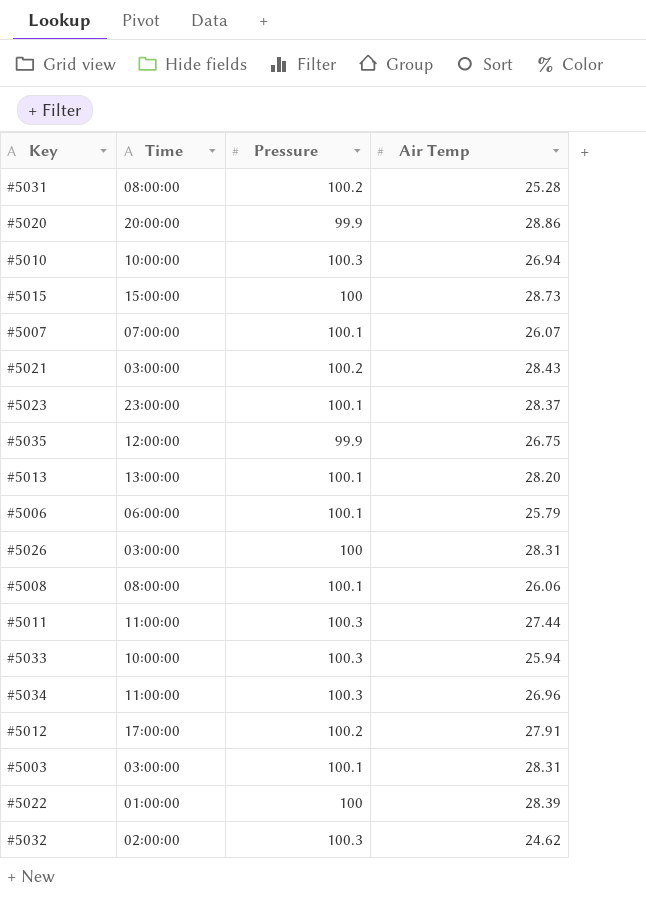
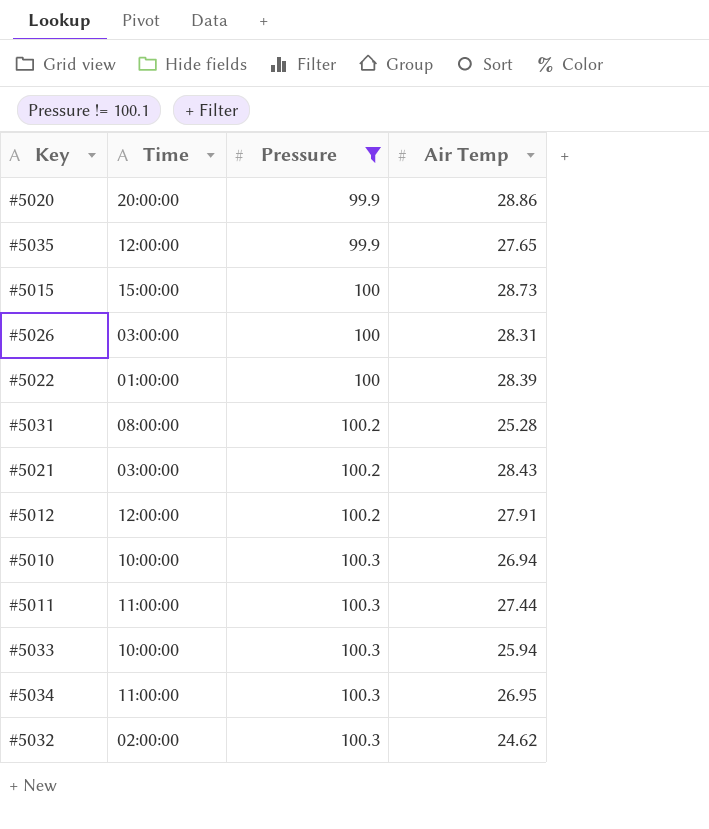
filter: none -> Pressure != 100.1
row order: none -> Pressure ascending
#5035 | Air Temp: 26.75 -> 27.65
#5012 | Time: 17:00:00 -> 12:00:00
#5034 | Air Temp: 26.96 -> 26.95

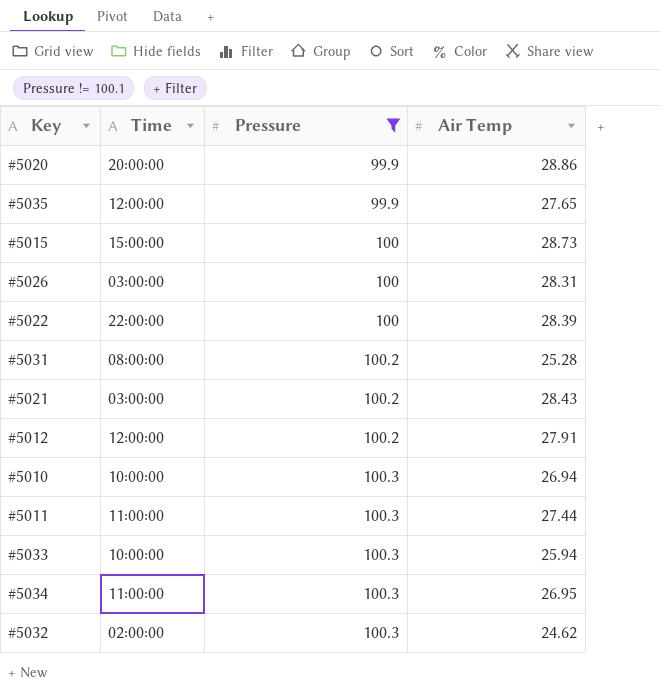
#5022 | Time: 01:00:00 -> 22:00:00

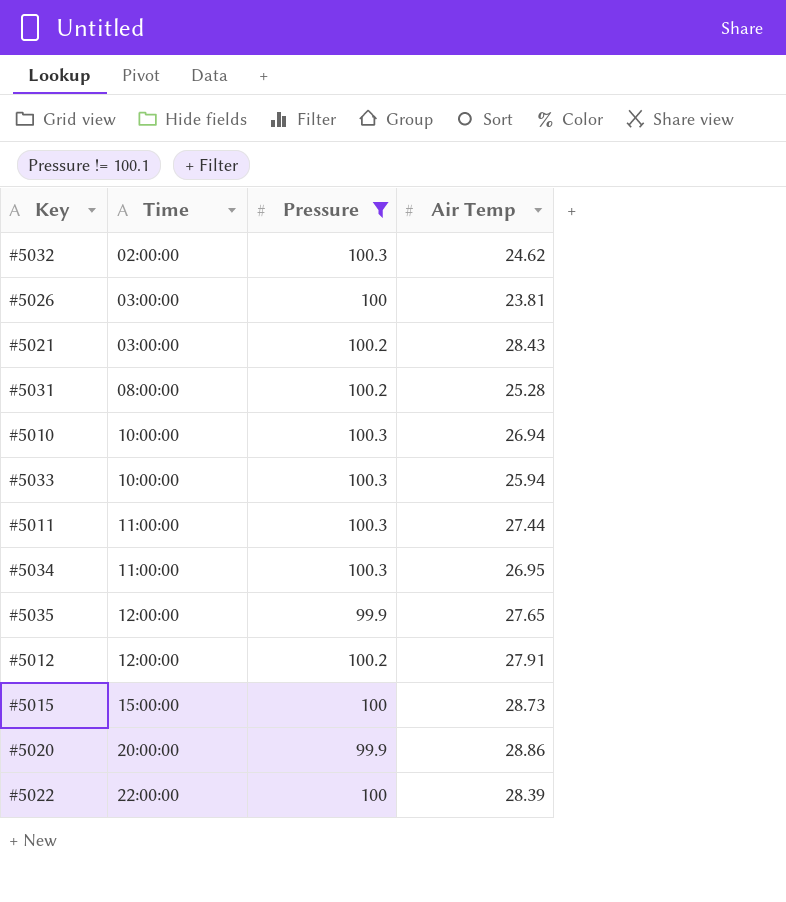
row order: Pressure ascending -> Time ascending
#5026 | Air Temp: 28.31 -> 23.81

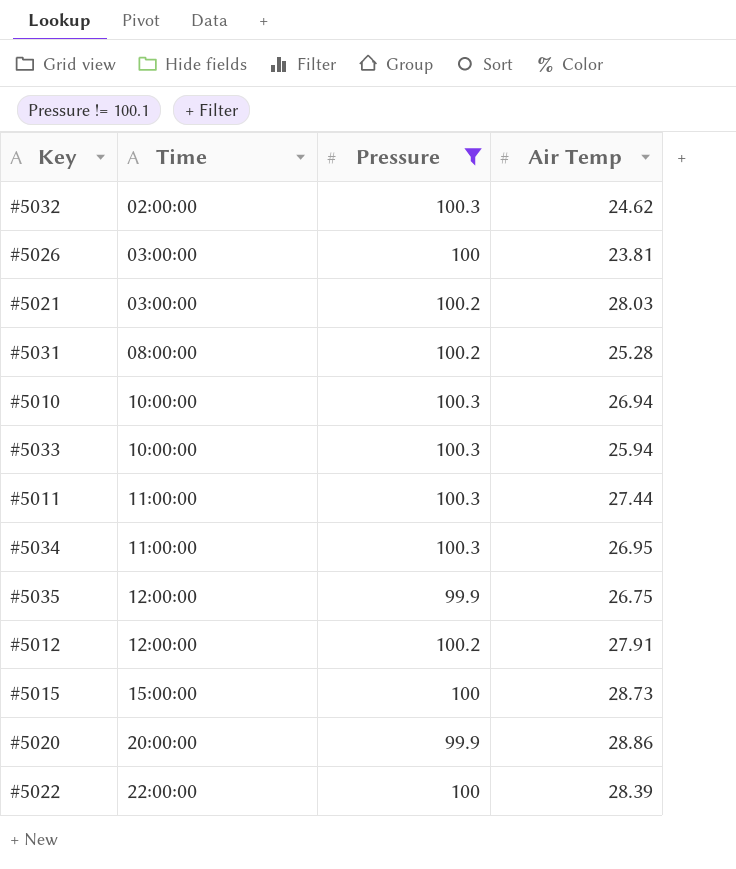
#5021 | Air Temp: 28.43 -> 28.03
#5035 | Air Temp: 27.65 -> 26.75

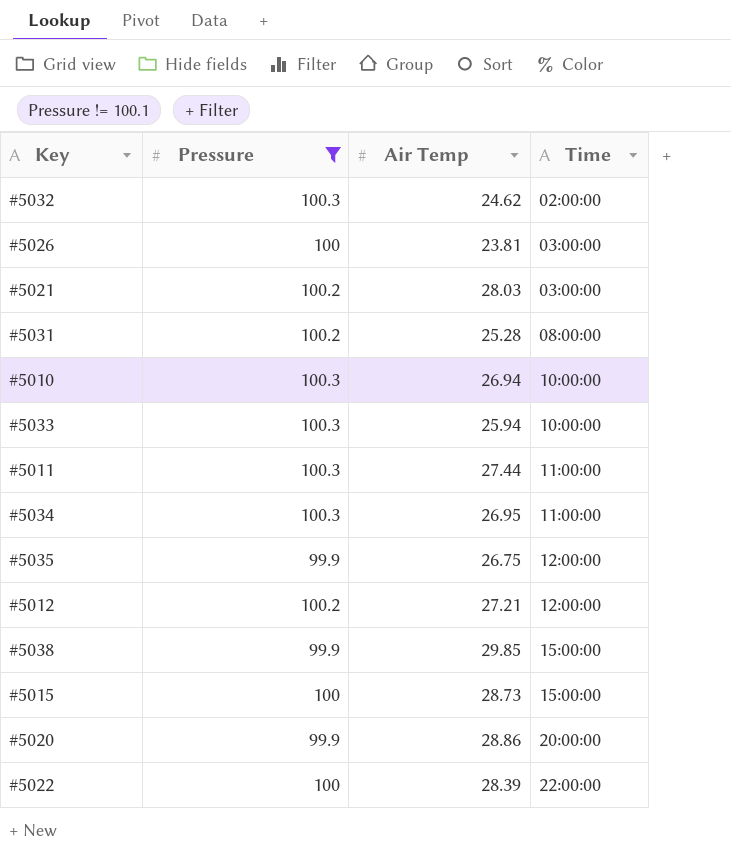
column Time | position: 2 -> 4
#5012 | Air Temp: 27.91 -> 27.21
row #5038: none -> 99.9 | 29.85 | 15:00:00

